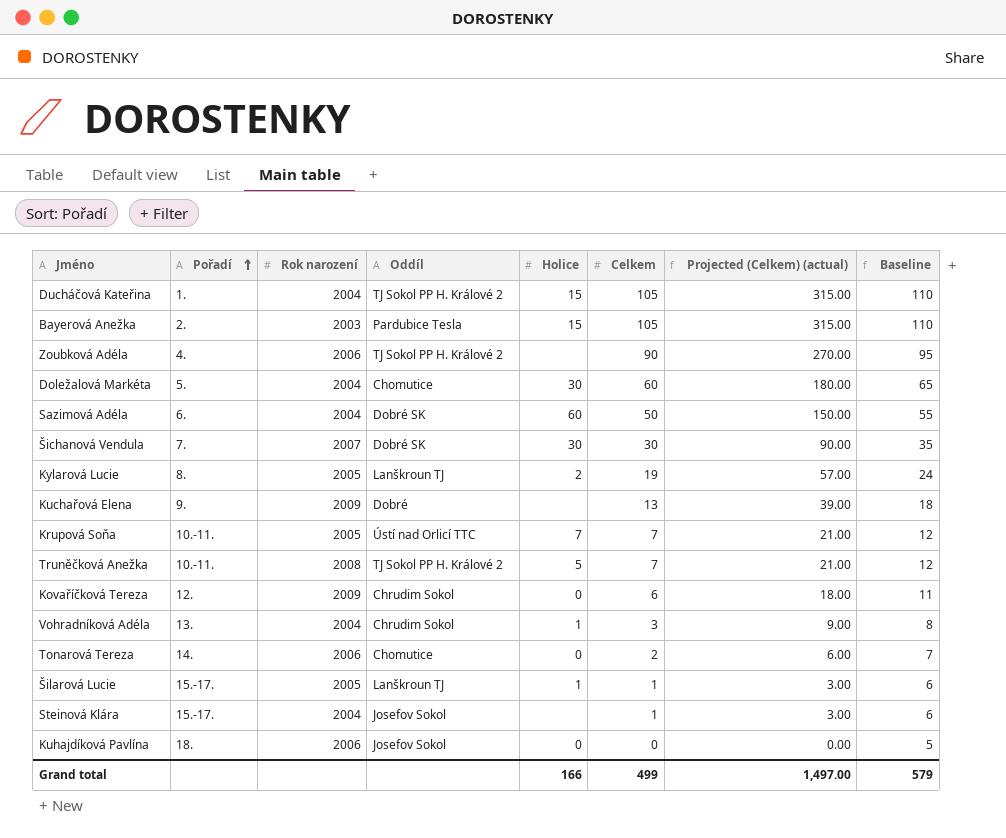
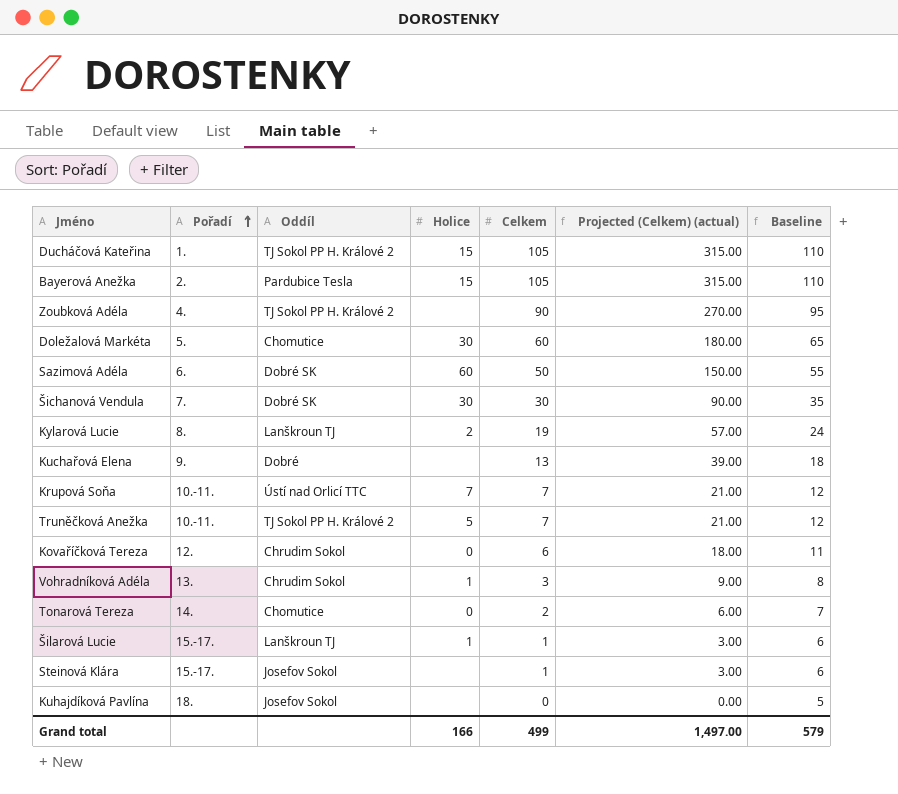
column Rok narození | position: 3 -> none
Kuhajdíková Pavlína | Holice: 0 -> none

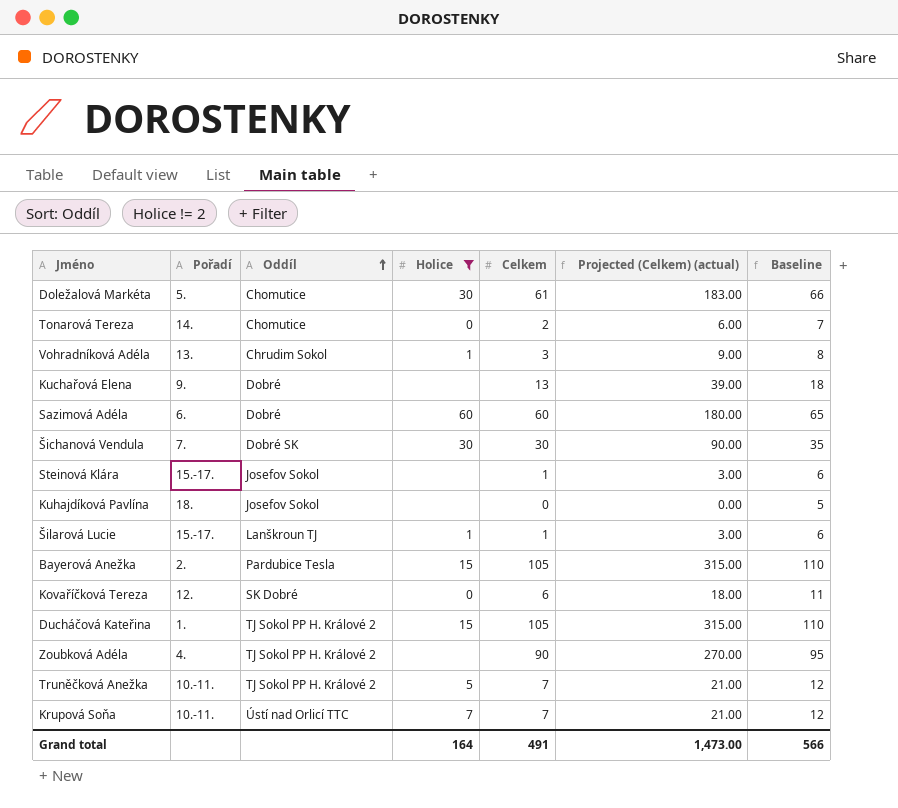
filter: none -> Holice != 2
row order: Pořadí ascending -> Oddíl ascending
Doležalová Markéta | Celkem: 60 -> 61
Doležalová Markéta | Projected (Celkem) (actual): 180.00 -> 183.00
Doležalová Markéta | Baseline: 65 -> 66
Sazimová Adéla | Oddíl: Dobré SK -> Dobré
Sazimová Adéla | Celkem: 50 -> 60
Sazimová Adéla | Projected (Celkem) (actual): 150.00 -> 180.00
Sazimová Adéla | Baseline: 55 -> 65
Kovaříčková Tereza | Oddíl: Chrudim Sokol -> SK Dobré
Grand total | Holice: 166 -> 164
Grand total | Celkem: 499 -> 491
Grand total | Projected (Celkem) (actual): 1,497.00 -> 1,473.00
Grand total | Baseline: 579 -> 566

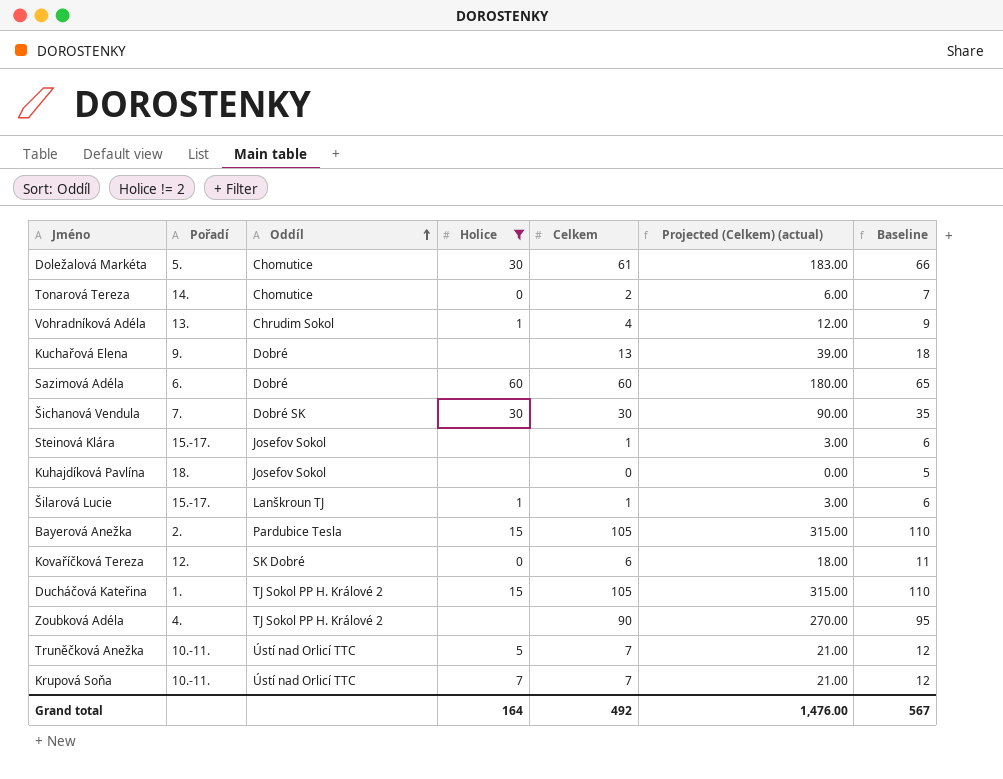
Vohradníková Adéla | Celkem: 3 -> 4
Vohradníková Adéla | Projected (Celkem) (actual): 9.00 -> 12.00
Vohradníková Adéla | Baseline: 8 -> 9
Truněčková Anežka | Oddíl: TJ Sokol PP H. Králové 2 -> Ústí nad Orlicí TTC
Grand total | Celkem: 491 -> 492
Grand total | Projected (Celkem) (actual): 1,473.00 -> 1,476.00
Grand total | Baseline: 566 -> 567

